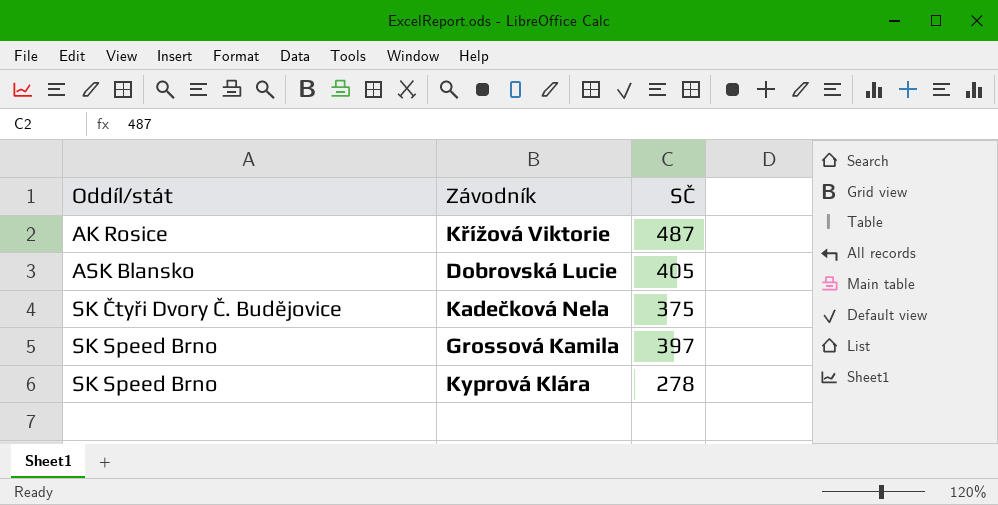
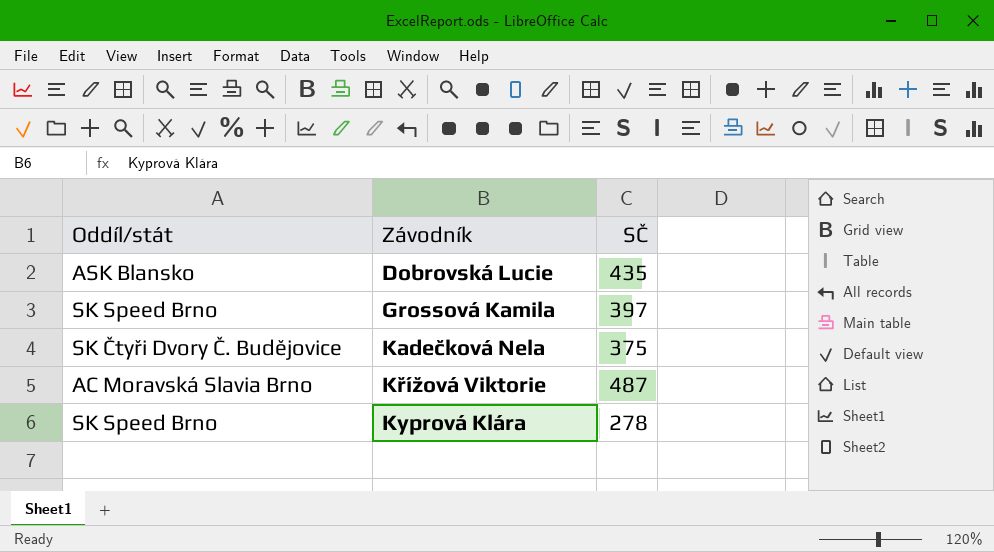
row order: Oddíl/stát ascending -> Závodník ascending
Dobrovská Lucie | SČ: 405 -> 435
Křížová Viktorie | Oddíl/stát: AK Rosice -> AC Moravská Slavia Brno

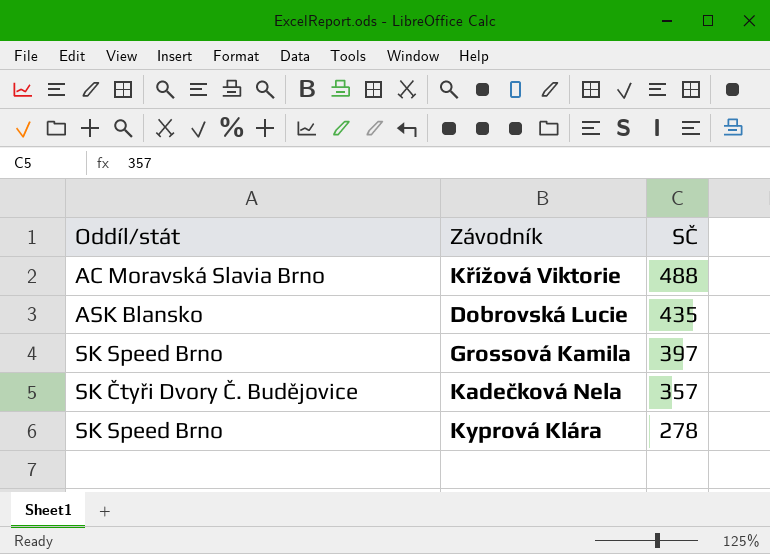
row order: Závodník ascending -> SČ descending
Křížová Viktorie | SČ: 487 -> 488
Kadečková Nela | SČ: 375 -> 357

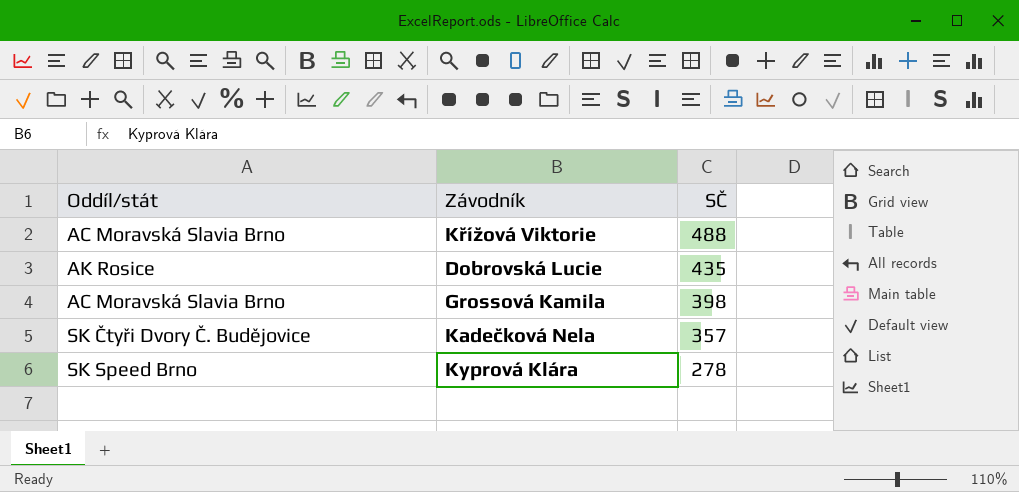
Dobrovská Lucie | Oddíl/stát: ASK Blansko -> AK Rosice
Grossová Kamila | Oddíl/stát: SK Speed Brno -> AC Moravská Slavia Brno
Grossová Kamila | SČ: 397 -> 398

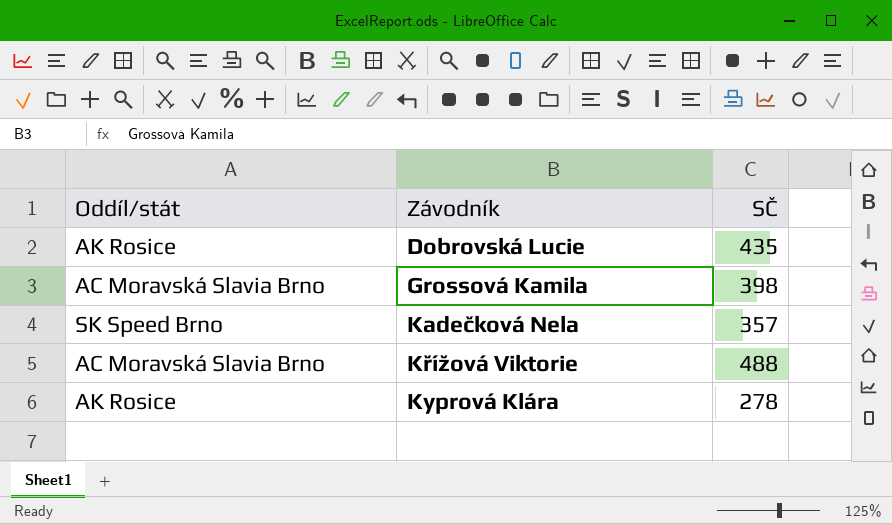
row order: SČ descending -> Závodník ascending
Kadečková Nela | Oddíl/stát: SK Čtyři Dvory Č. Budějovice -> SK Speed Brno
Kyprová Klára | Oddíl/stát: SK Speed Brno -> AK Rosice

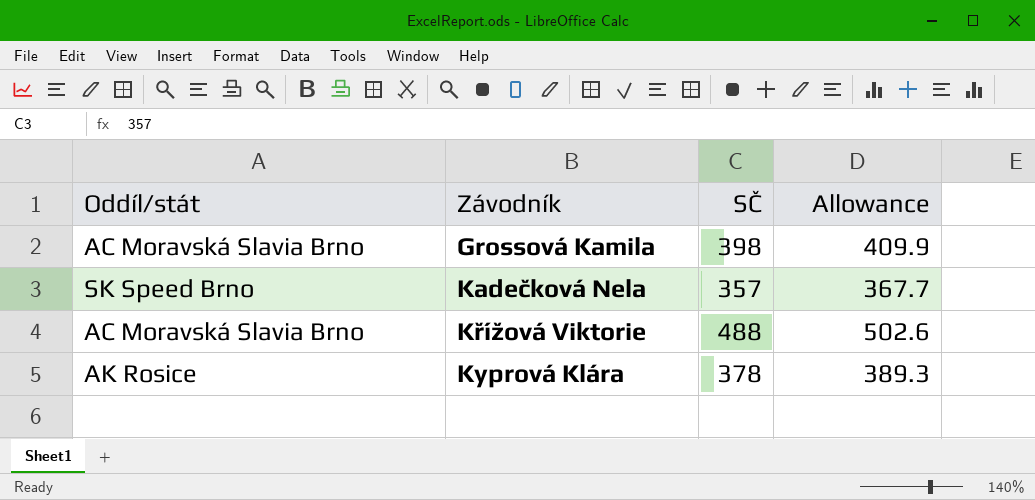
column Allowance | formula: none -> [SČ] * 1.03
row Dobrovská Lucie: AK Rosice | 435 -> none
Kyprová Klára | SČ: 278 -> 378

